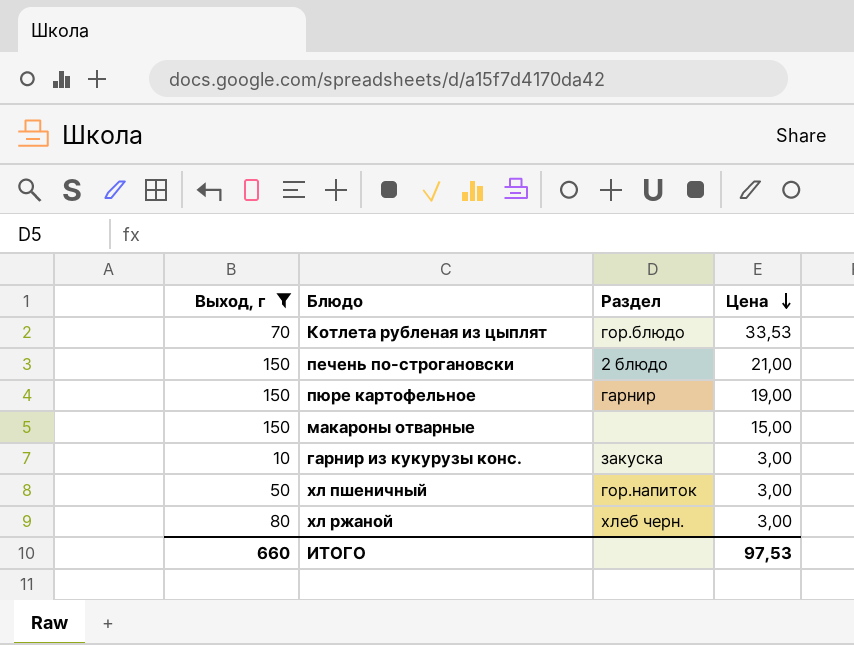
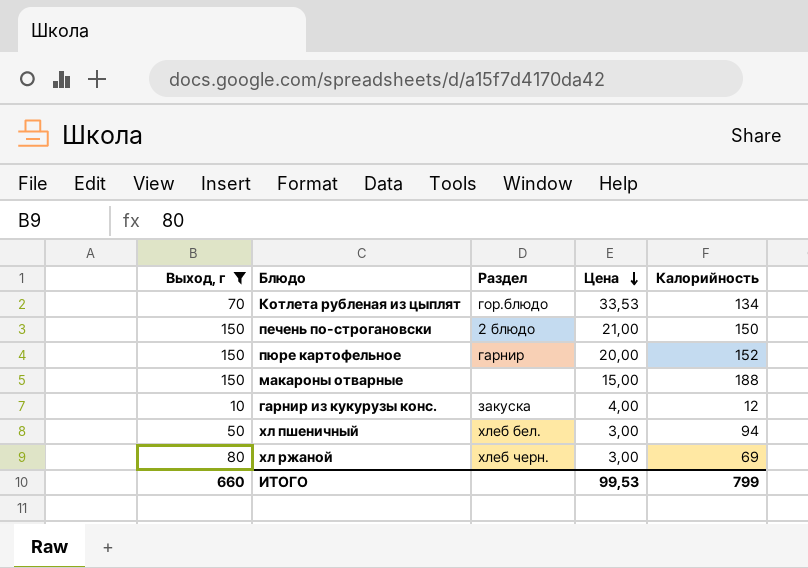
column Калорийность | position: none -> 5
пюре картофельное | Цена: 19,00 -> 20,00
гарнир из кукурузы конс. | Цена: 3,00 -> 4,00
хл пшеничный | Раздел: гор.напиток -> хлеб бел.
ИТОГО | Цена: 97,53 -> 99,53

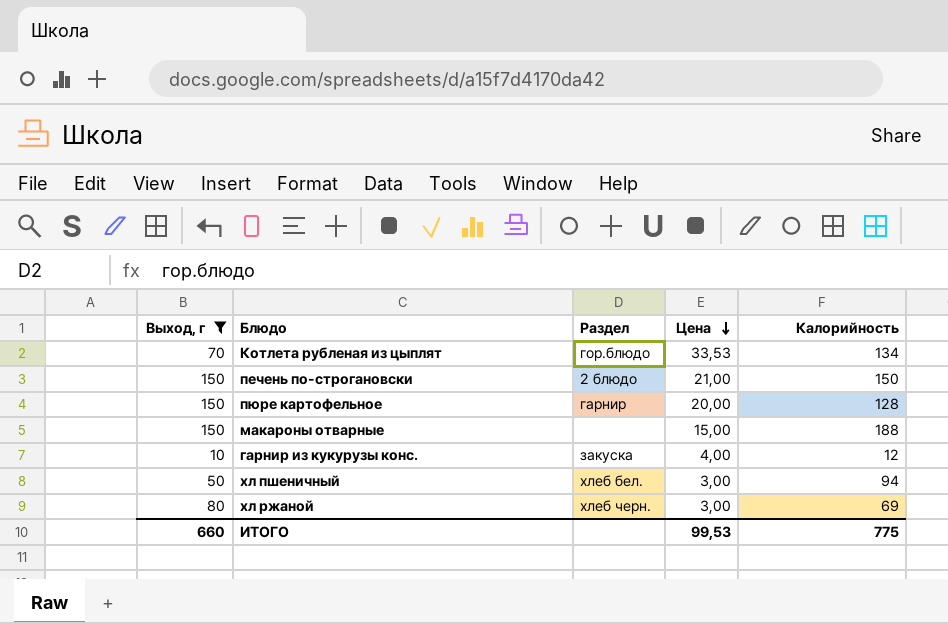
пюре картофельное | Калорийность: 152 -> 128
ИТОГО | Калорийность: 799 -> 775

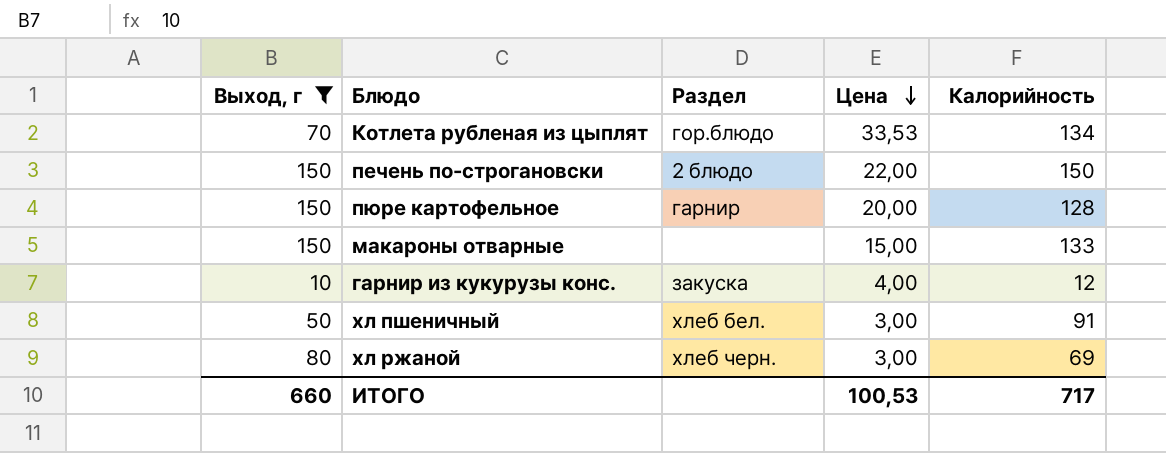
печень по-строгановски | Цена: 21,00 -> 22,00
макароны отварные | Калорийность: 188 -> 133
хл пшеничный | Калорийность: 94 -> 91
ИТОГО | Цена: 99,53 -> 100,53
ИТОГО | Калорийность: 775 -> 717

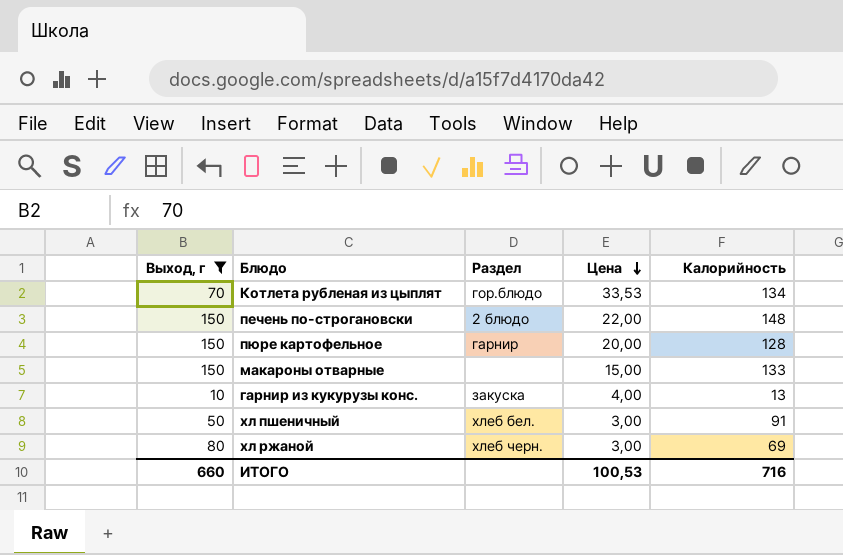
печень по-строгановски | Калорийность: 150 -> 148
гарнир из кукурузы конс. | Калорийность: 12 -> 13
ИТОГО | Калорийность: 717 -> 716

